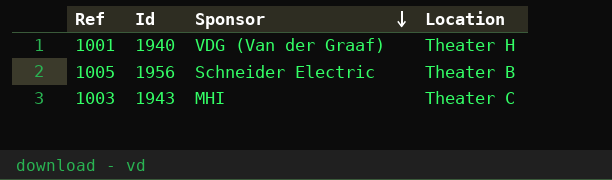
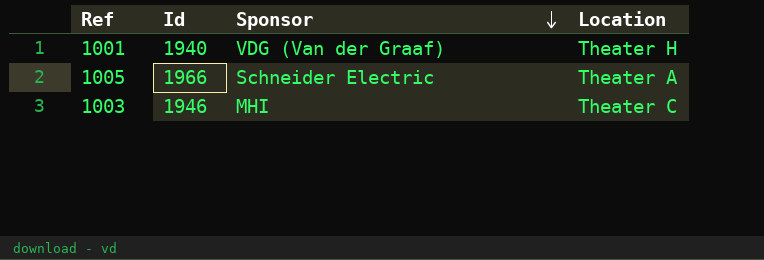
1005 | Id: 1956 -> 1966
1005 | Location: Theater B -> Theater A
1003 | Id: 1943 -> 1946

